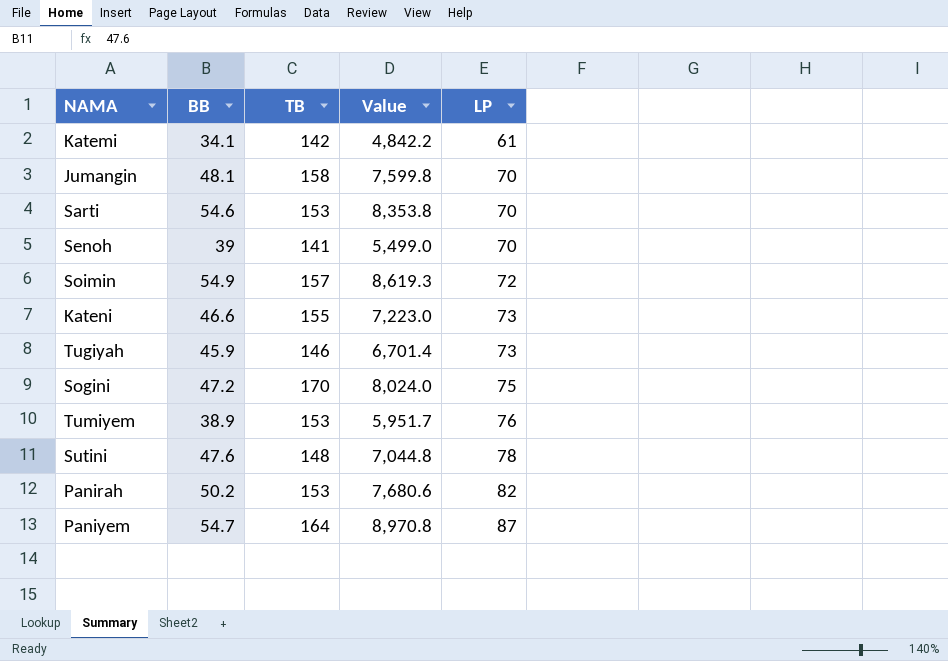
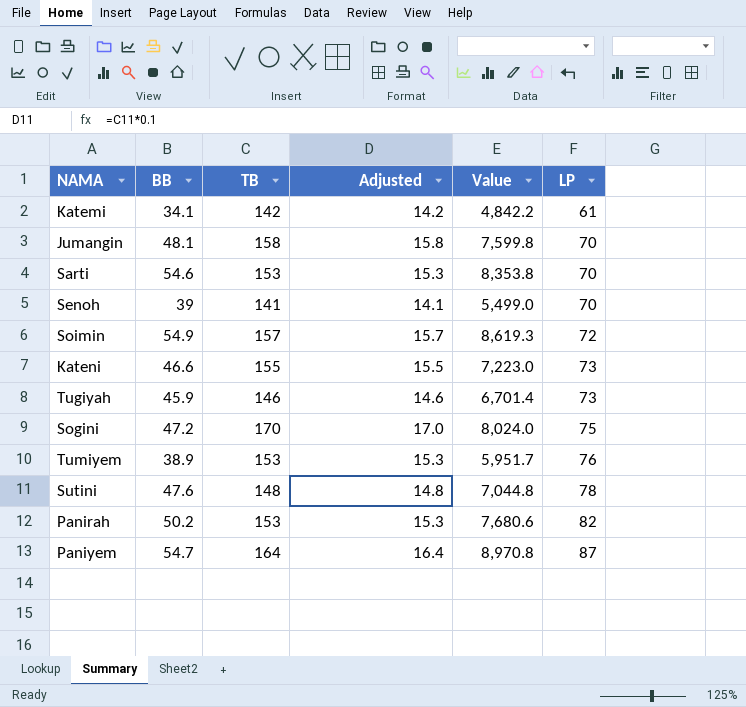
column Adjusted | formula: none -> [TB] * 0.1

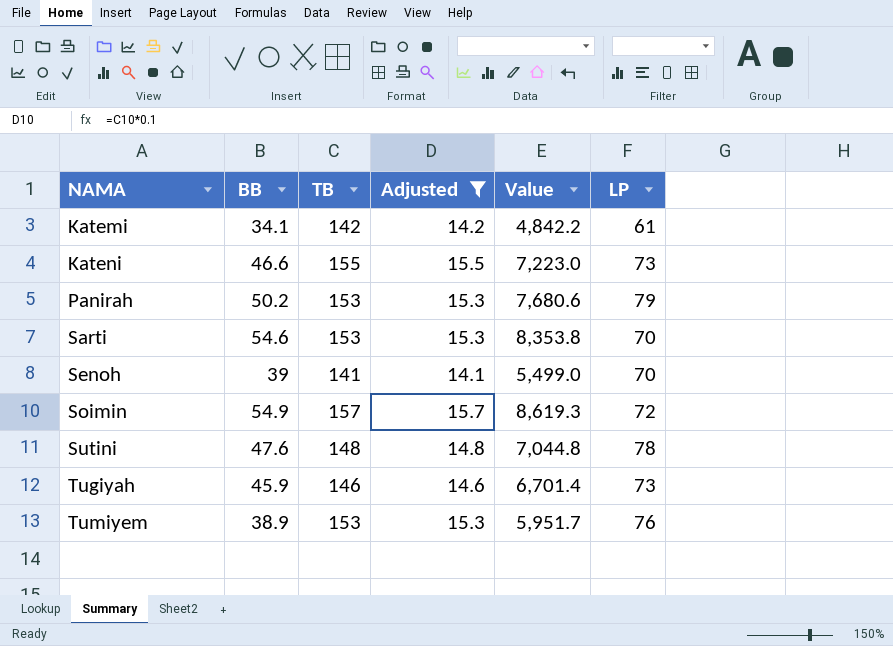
filter: none -> Adjusted <= 15.7
row order: LP ascending -> NAMA ascending
Panirah | LP: 82 -> 79

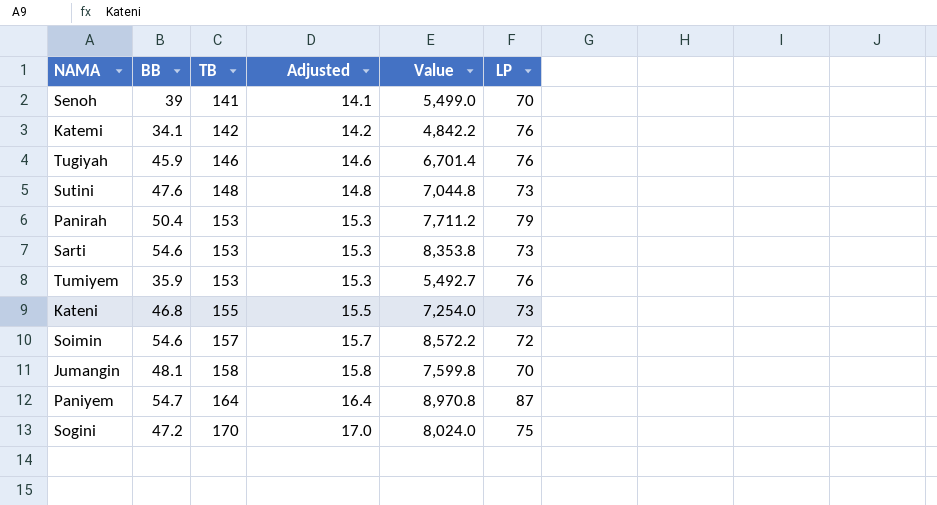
filter: Adjusted <= 15.7 -> none
row order: NAMA ascending -> TB ascending
Katemi | LP: 61 -> 76
Tugiyah | LP: 73 -> 76
Sutini | LP: 78 -> 73
Panirah | BB: 50.2 -> 50.4
Panirah | Value: 7,680.6 -> 7,711.2
Sarti | LP: 70 -> 73
Tumiyem | BB: 38.9 -> 35.9
Tumiyem | Value: 5,951.7 -> 5,492.7
Kateni | BB: 46.6 -> 46.8
Kateni | Value: 7,223.0 -> 7,254.0
Soimin | BB: 54.9 -> 54.6
Soimin | Value: 8,619.3 -> 8,572.2

